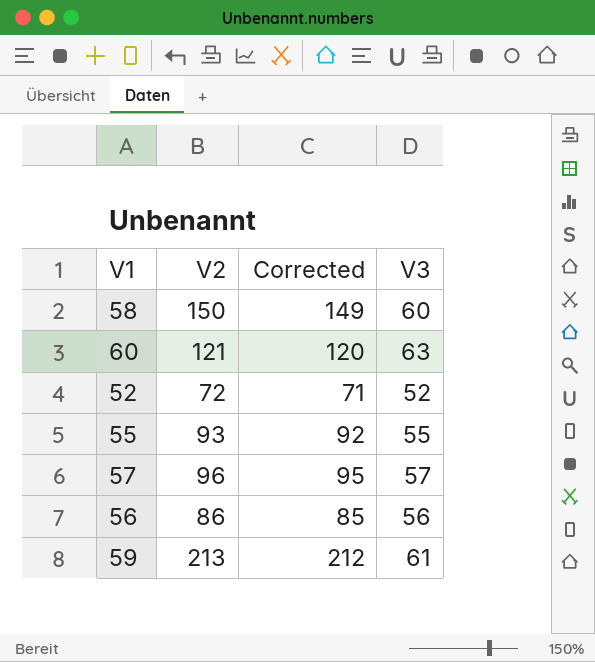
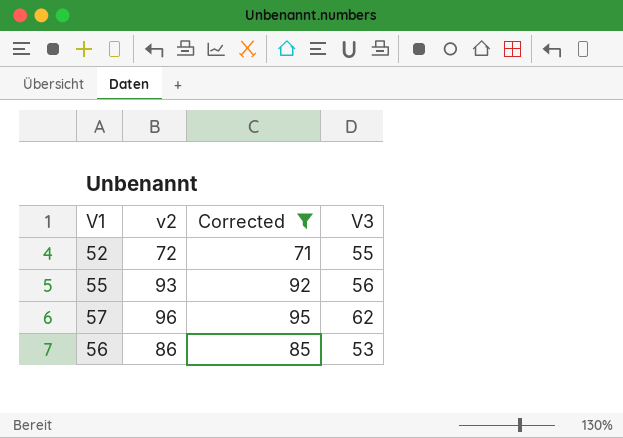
filter: none -> Corrected <= 95
column name: V2 -> v2
52 | V3: 52 -> 55
55 | V3: 55 -> 56
57 | V3: 57 -> 62
56 | V3: 56 -> 53

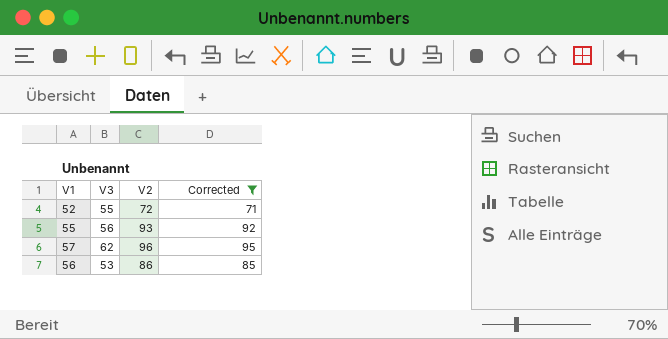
column V3 | position: 4 -> 2
column name: v2 -> V2

